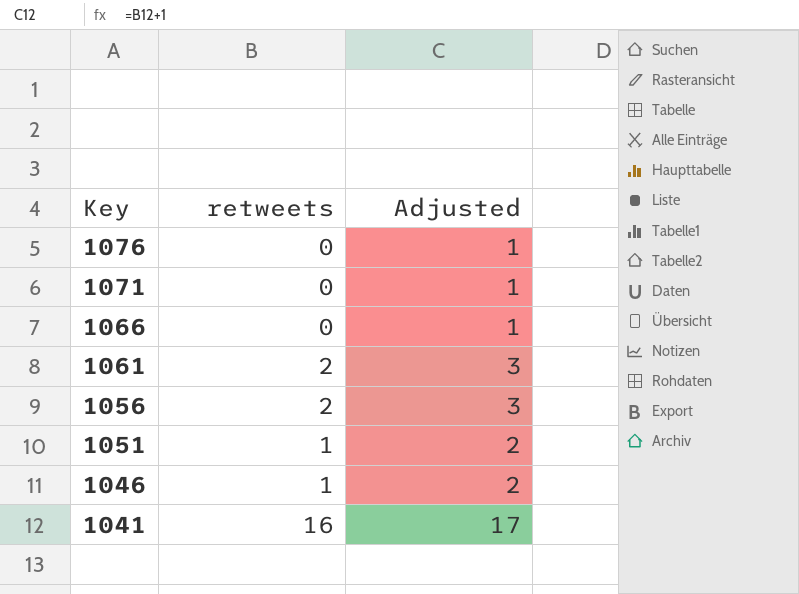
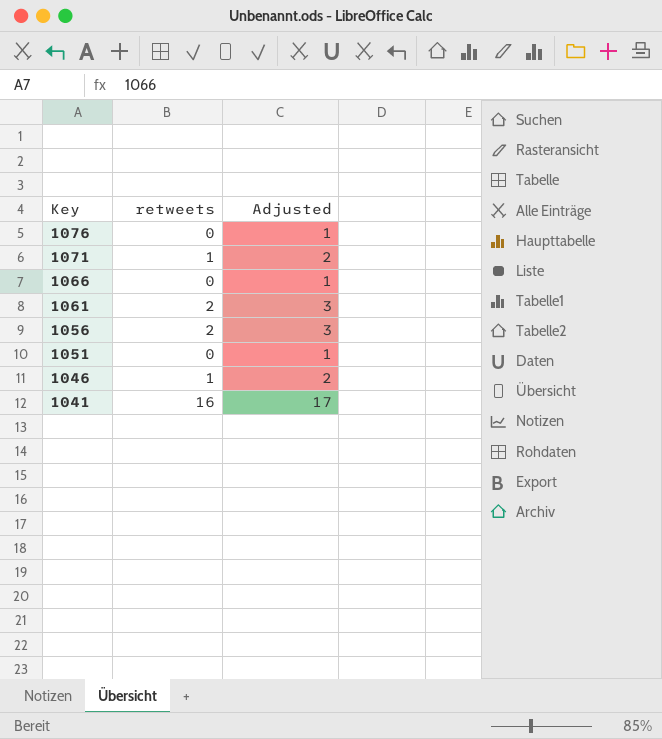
1071 | retweets: 0 -> 1
1071 | Adjusted: 1 -> 2
1051 | retweets: 1 -> 0
1051 | Adjusted: 2 -> 1

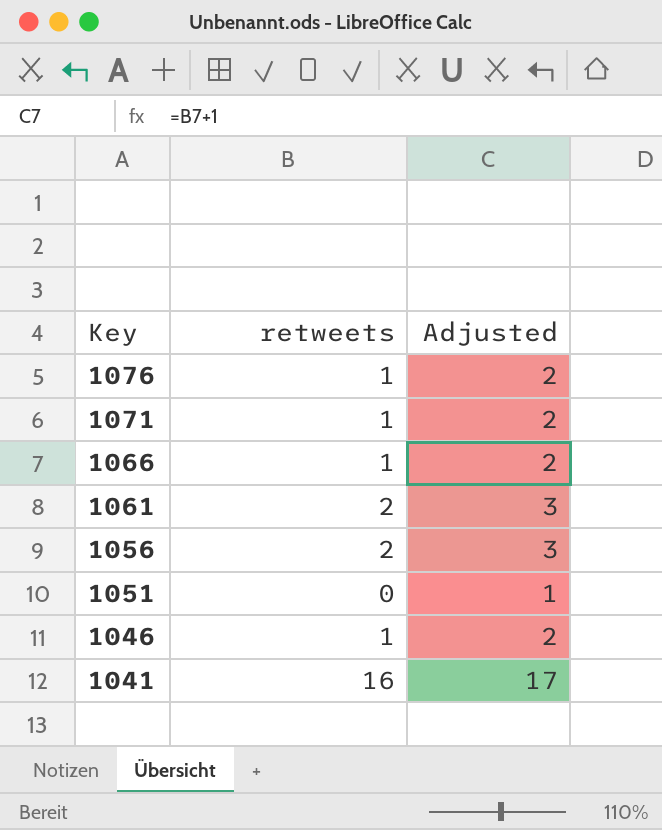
1076 | retweets: 0 -> 1
1076 | Adjusted: 1 -> 2
1066 | retweets: 0 -> 1
1066 | Adjusted: 1 -> 2

